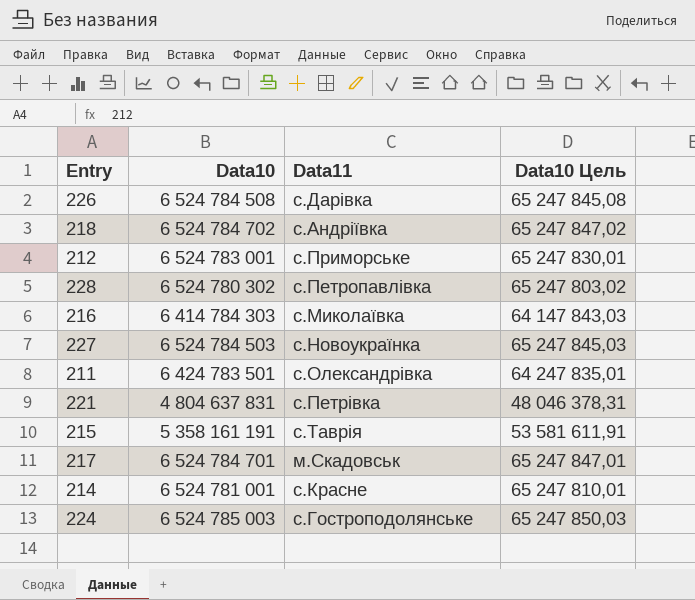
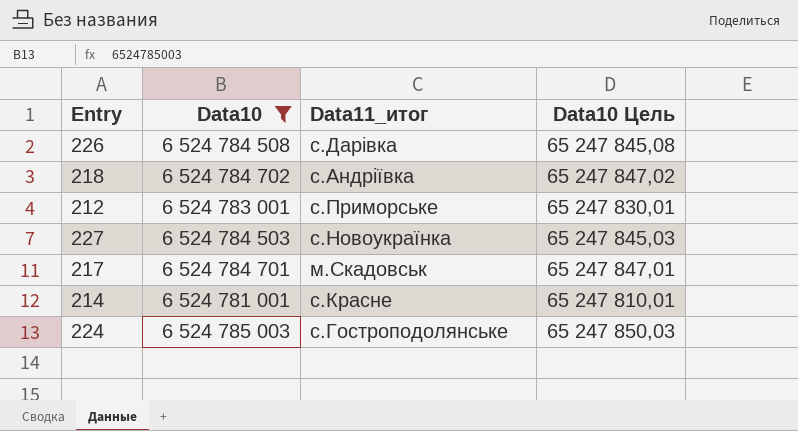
filter: none -> Data10 >= 6 524 781 001
column name: Data11 -> Data11_итог

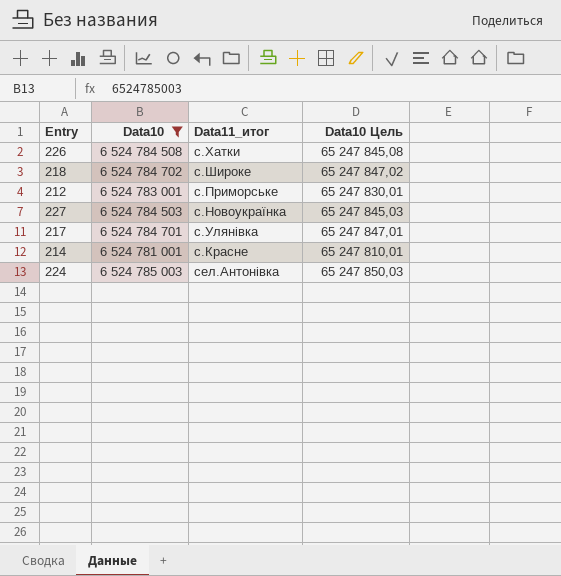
226 | Data11_итог: с.Дарівка -> с.Хатки
218 | Data11_итог: с.Андріївка -> с.Широке
217 | Data11_итог: м.Скадовськ -> с.Улянівка
224 | Data11_итог: с.Гостроподолянське -> сел.Антонівка

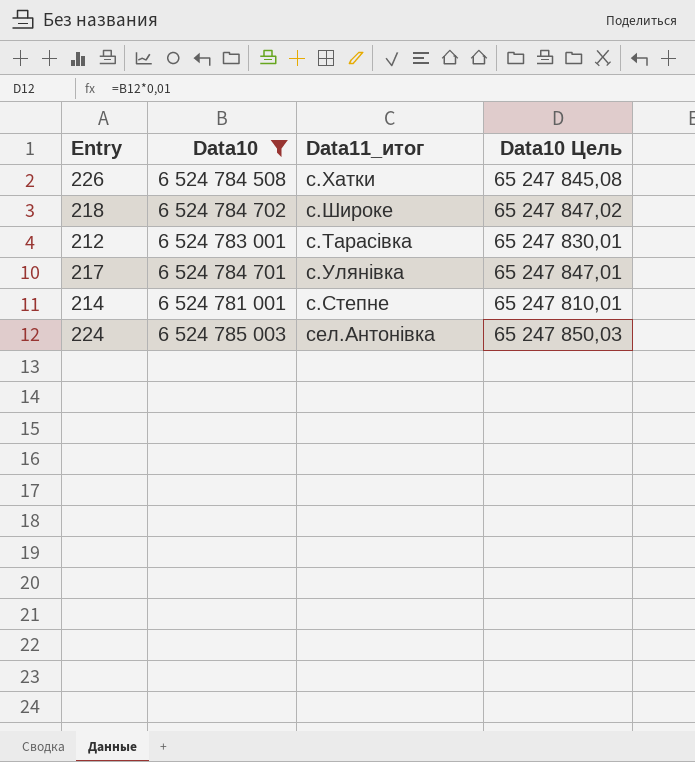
row 227: 6 524 784 503 | с.Новоукраїнка | 65 247 845,03 -> none
212 | Data11_итог: с.Приморське -> с.Тарасівка
214 | Data11_итог: с.Красне -> с.Степне

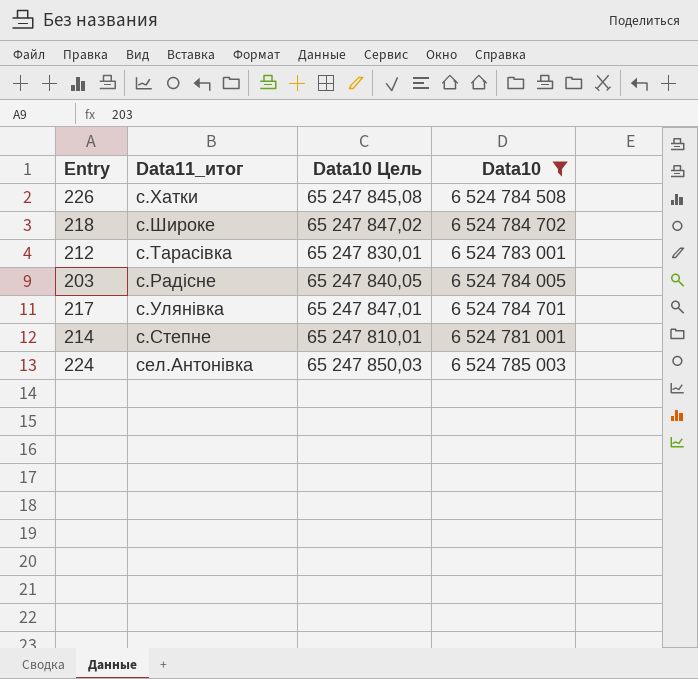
column Data10 | position: 2 -> 4
row 203: none -> с.Радісне | 65 247 840,05 | 6 524 784 005

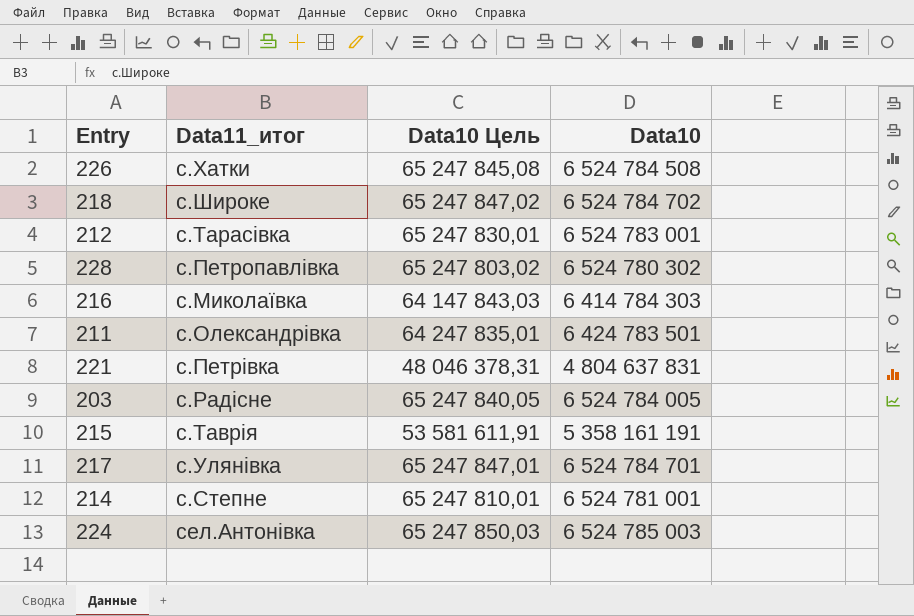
filter: Data10 >= 6 524 781 001 -> none

